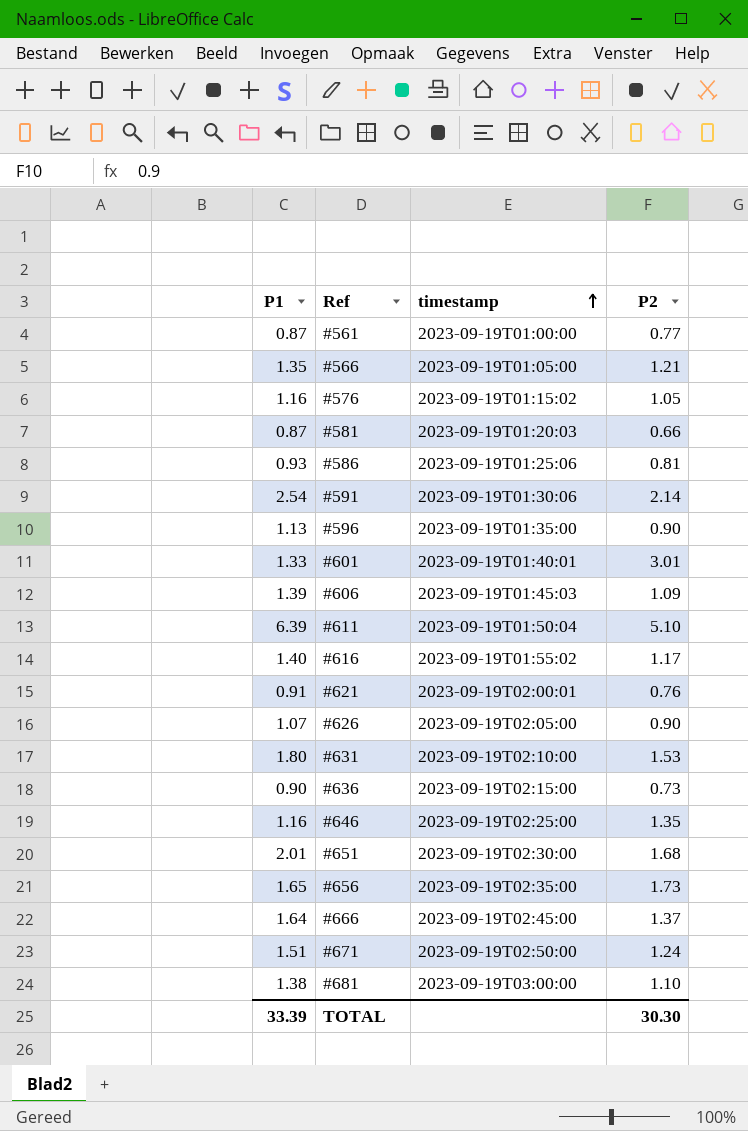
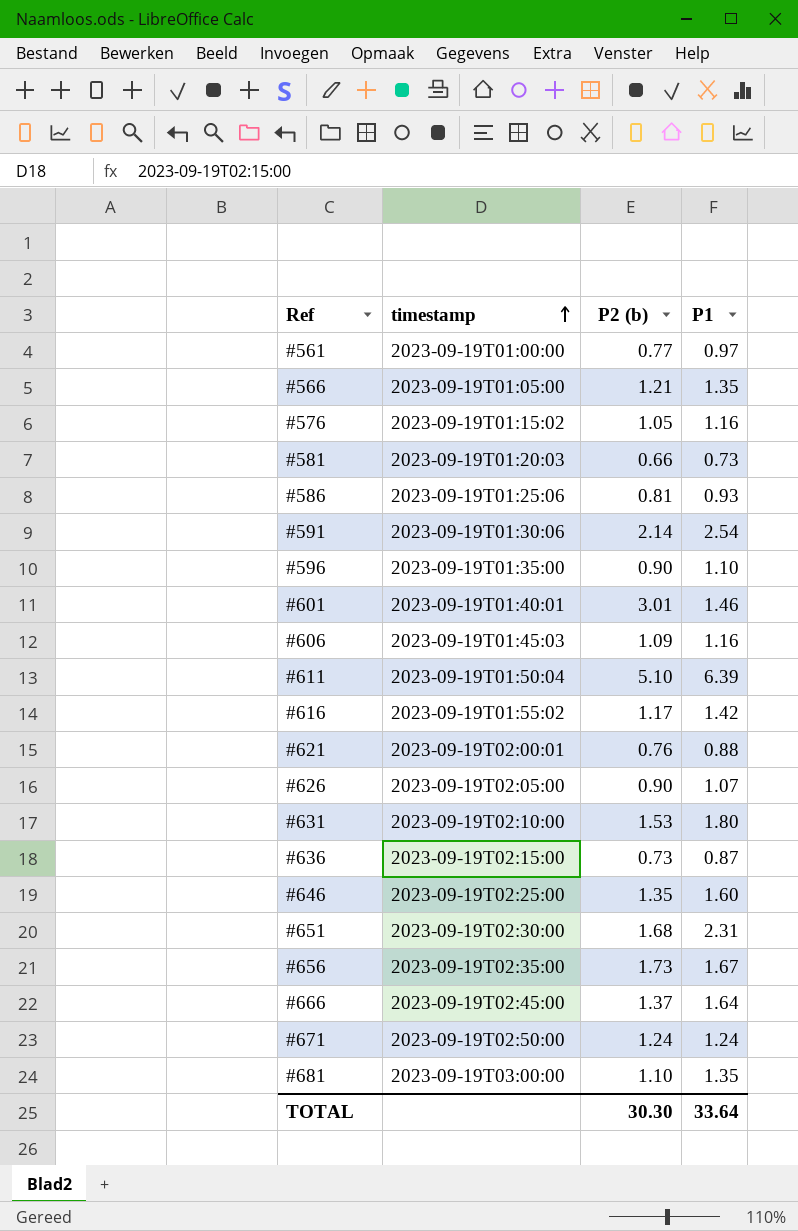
column name: P2 -> P2 (b)
column P1 | position: 1 -> 4
#561 | P1: 0.87 -> 0.97
#581 | P1: 0.87 -> 0.73
#596 | P1: 1.13 -> 1.10
#601 | P1: 1.33 -> 1.46
#606 | P1: 1.39 -> 1.16
#616 | P1: 1.40 -> 1.42
#621 | P1: 0.91 -> 0.88
#636 | P1: 0.90 -> 0.87
#646 | P1: 1.16 -> 1.60
#651 | P1: 2.01 -> 2.31
#656 | P1: 1.65 -> 1.67
#671 | P1: 1.51 -> 1.24
#681 | P1: 1.38 -> 1.35
TOTAL | P1: 33.39 -> 33.64

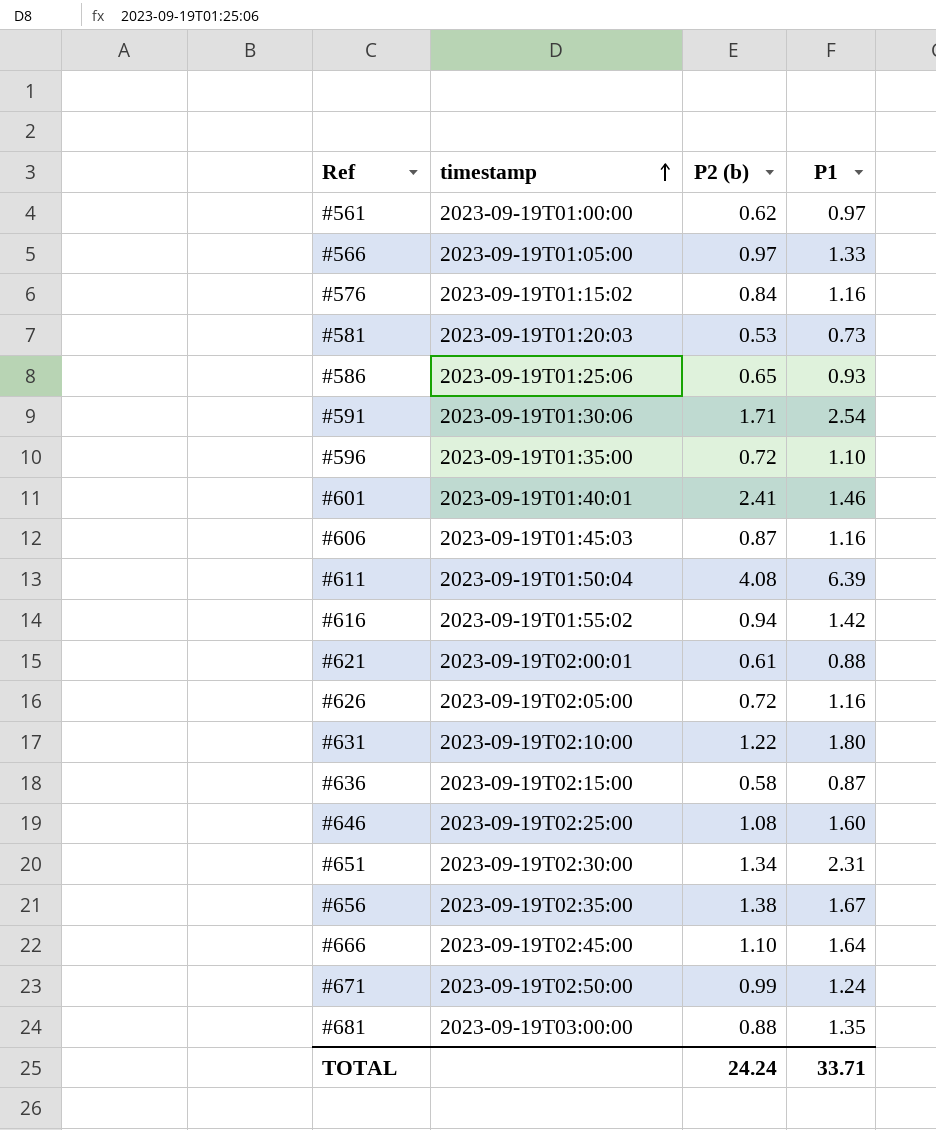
#561 | P2 (b): 0.77 -> 0.62
#566 | P2 (b): 1.21 -> 0.97
#566 | P1: 1.35 -> 1.33
#576 | P2 (b): 1.05 -> 0.84
#581 | P2 (b): 0.66 -> 0.53
#586 | P2 (b): 0.81 -> 0.65
#591 | P2 (b): 2.14 -> 1.71
#596 | P2 (b): 0.90 -> 0.72
#601 | P2 (b): 3.01 -> 2.41
#606 | P2 (b): 1.09 -> 0.87
#611 | P2 (b): 5.10 -> 4.08
#616 | P2 (b): 1.17 -> 0.94
#621 | P2 (b): 0.76 -> 0.61
#626 | P2 (b): 0.90 -> 0.72
#626 | P1: 1.07 -> 1.16
#631 | P2 (b): 1.53 -> 1.22
#636 | P2 (b): 0.73 -> 0.58
#646 | P2 (b): 1.35 -> 1.08
#651 | P2 (b): 1.68 -> 1.34
#656 | P2 (b): 1.73 -> 1.38
#666 | P2 (b): 1.37 -> 1.10
#671 | P2 (b): 1.24 -> 0.99
#681 | P2 (b): 1.10 -> 0.88
TOTAL | P2 (b): 30.30 -> 24.24
TOTAL | P1: 33.64 -> 33.71

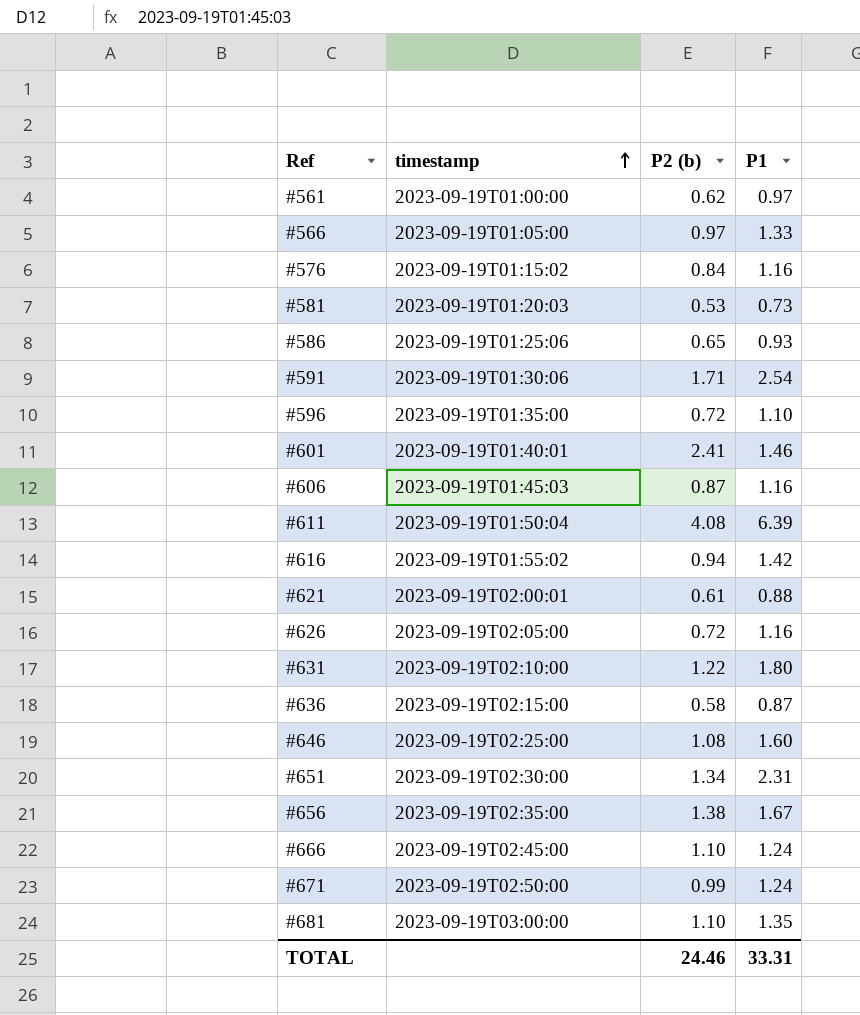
#666 | P1: 1.64 -> 1.24
#681 | P2 (b): 0.88 -> 1.10
TOTAL | P2 (b): 24.24 -> 24.46
TOTAL | P1: 33.71 -> 33.31

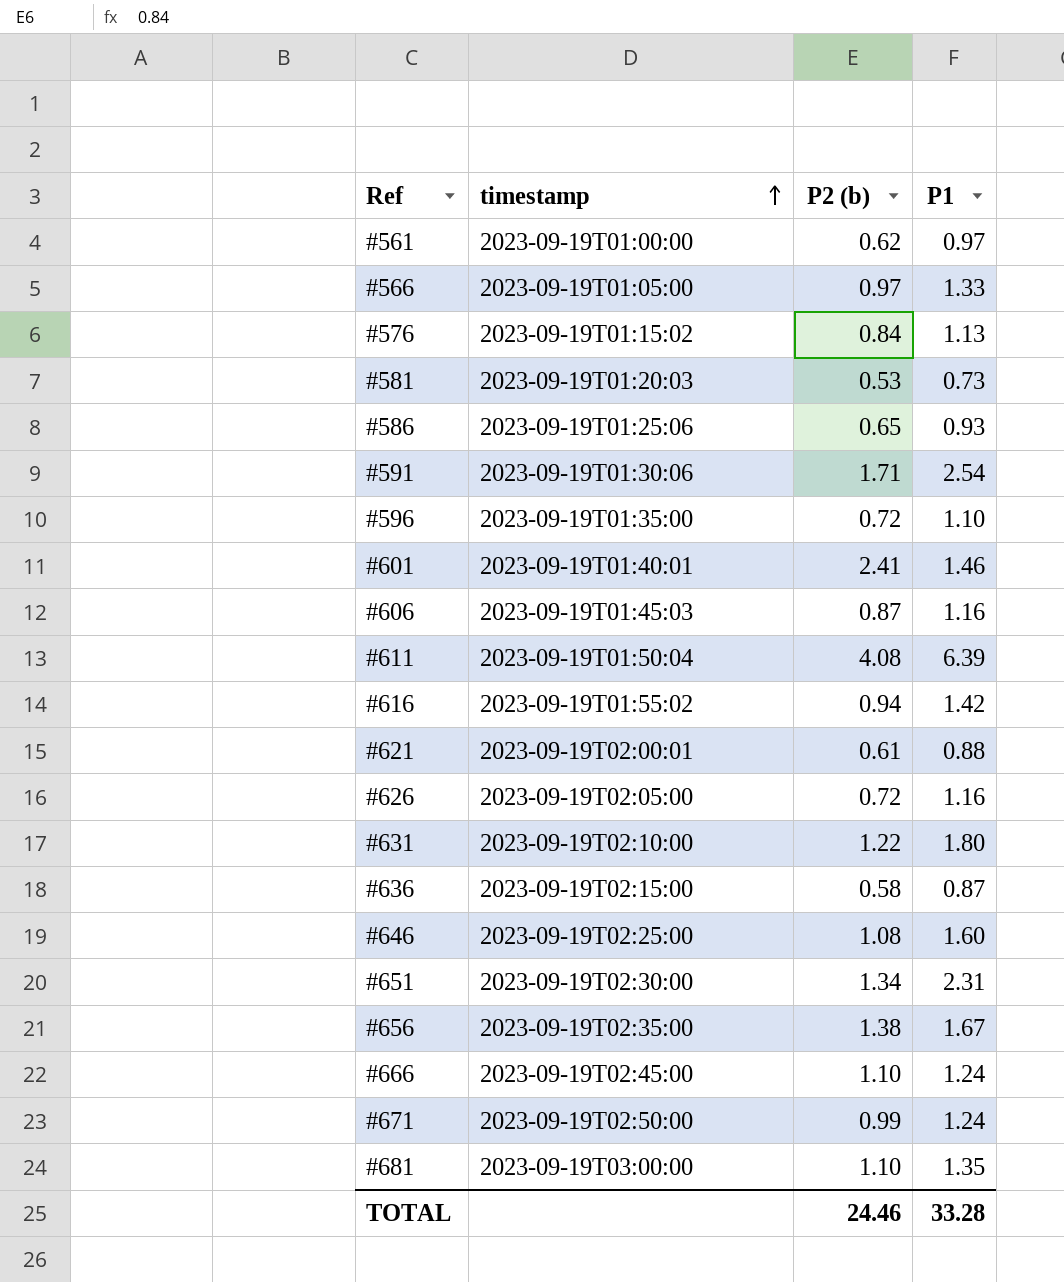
#576 | P1: 1.16 -> 1.13
TOTAL | P1: 33.31 -> 33.28

